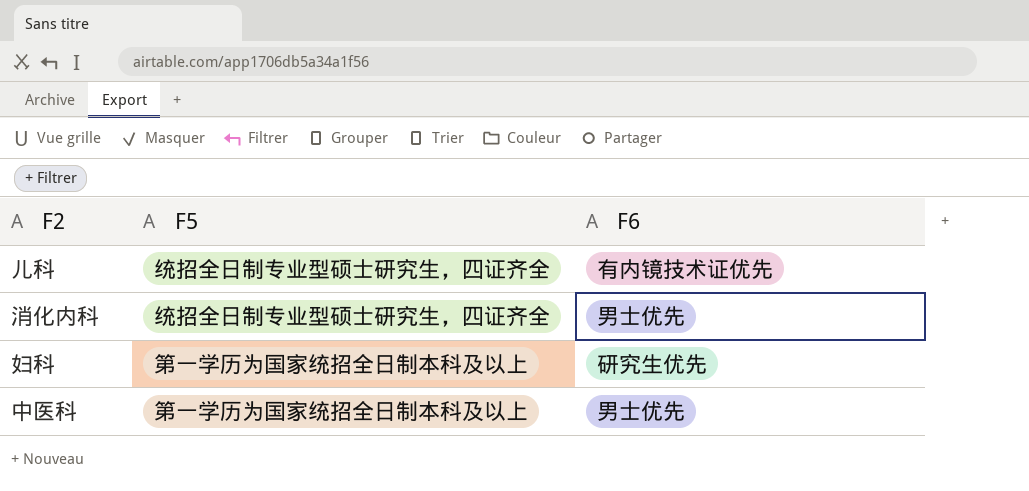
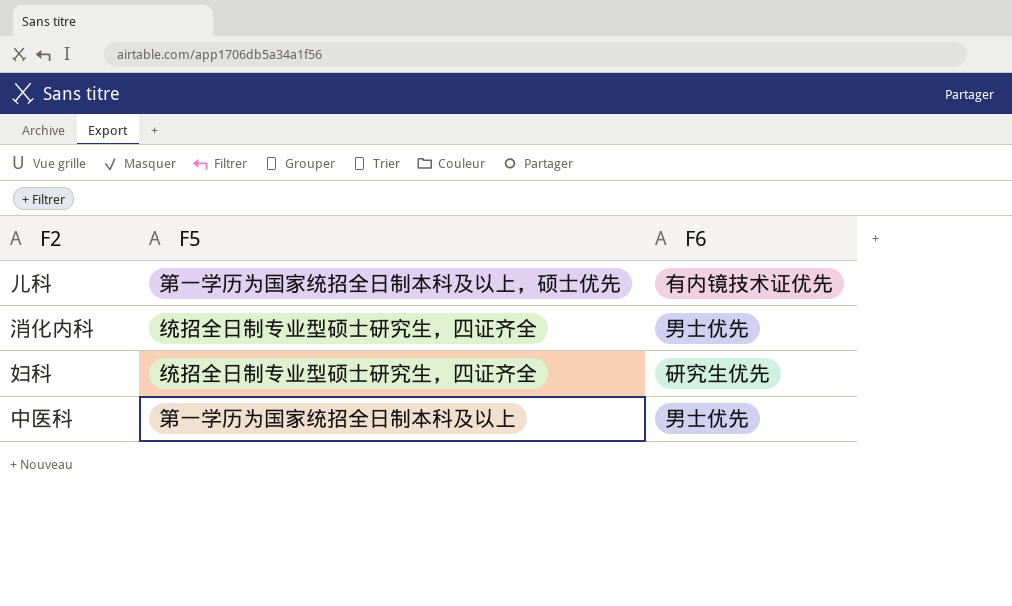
儿科 | F5: 统招全日制专业型硕士研究生，四证齐全 -> 第一学历为国家统招全日制本科及以上，硕士优先
妇科 | F5: 第一学历为国家统招全日制本科及以上 -> 统招全日制专业型硕士研究生，四证齐全

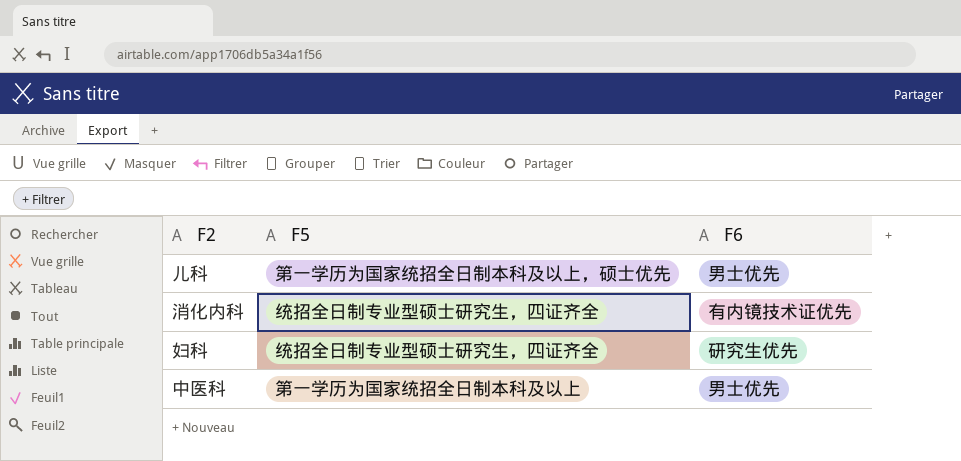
儿科 | F6: 有内镜技术证优先 -> 男士优先
消化内科 | F6: 男士优先 -> 有内镜技术证优先

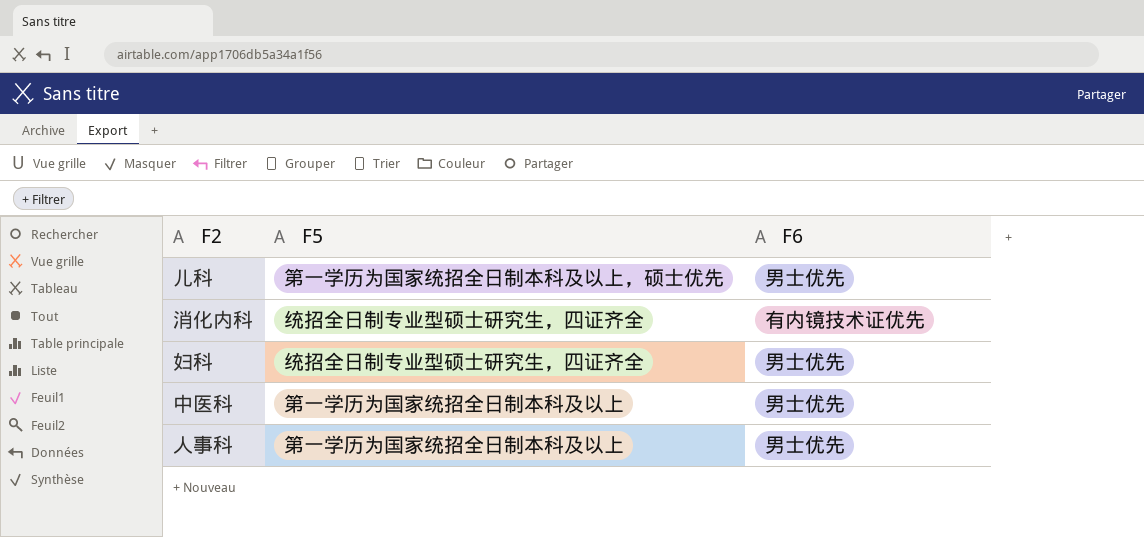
妇科 | F6: 研究生优先 -> 男士优先
row 人事科: none -> 第一学历为国家统招全日制本科及以上 | 男士优先

